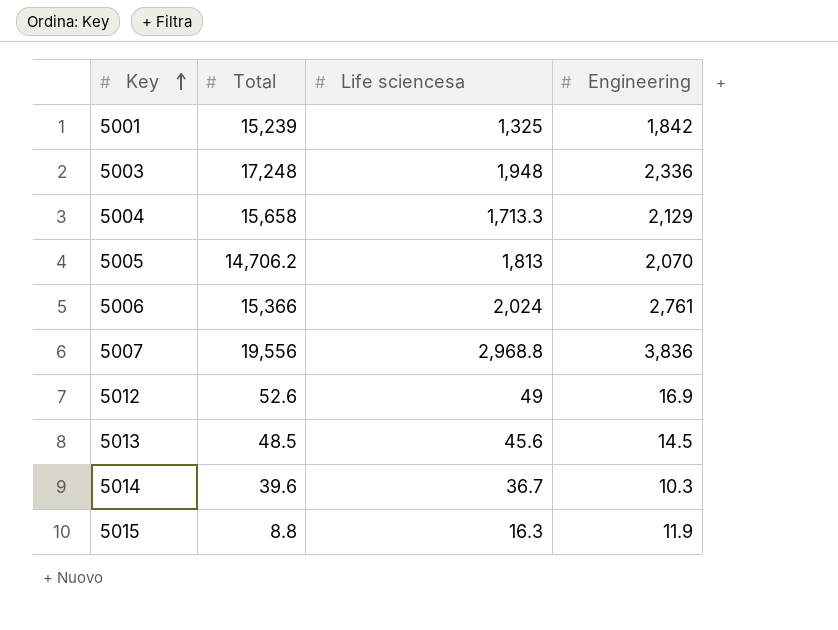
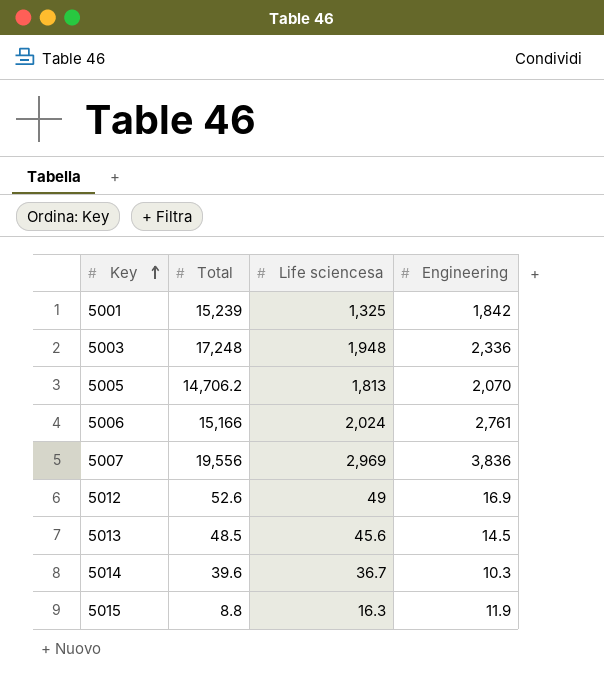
row 5004: 15,658 | 1,713.3 | 2,129 -> none
5006 | Total: 15,366 -> 15,166
5007 | Life sciencesa: 2,968.8 -> 2,969

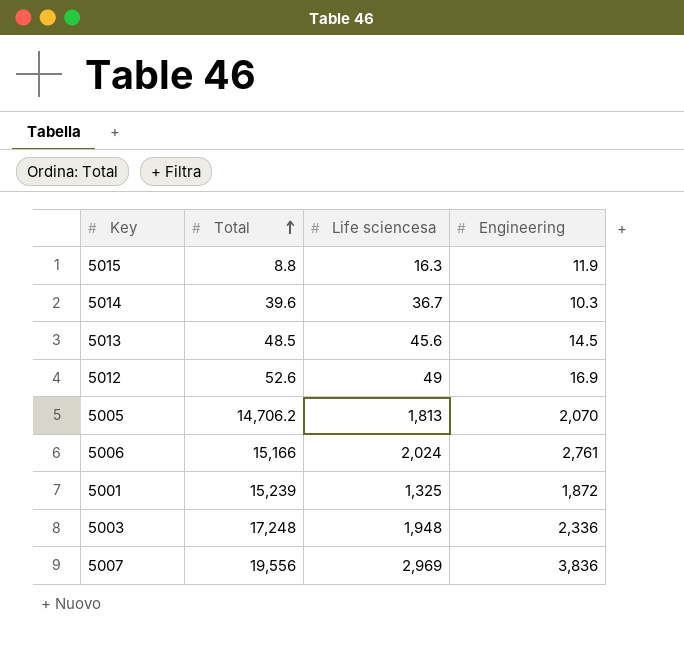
row order: Key ascending -> Total ascending
5001 | Engineering: 1,842 -> 1,872

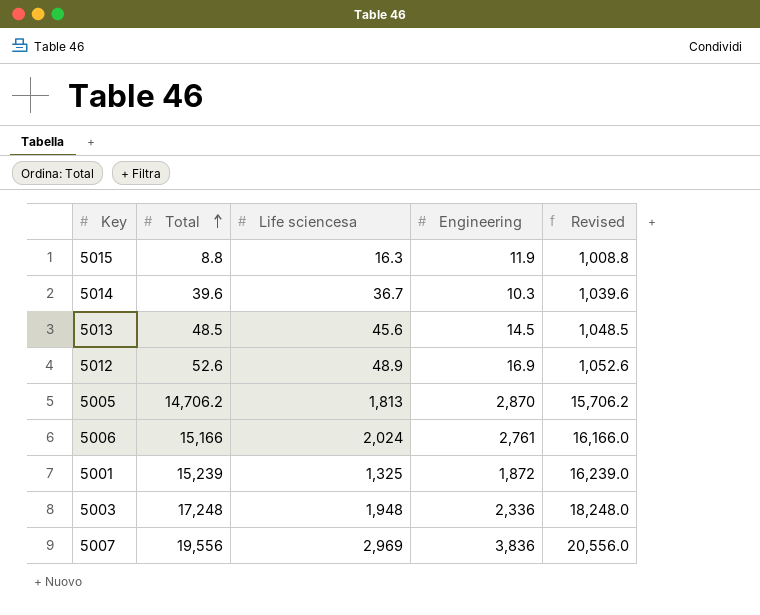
column Revised | formula: none -> [Total] + 1000
5012 | Life sciencesa: 49 -> 48.9
5005 | Engineering: 2,070 -> 2,870

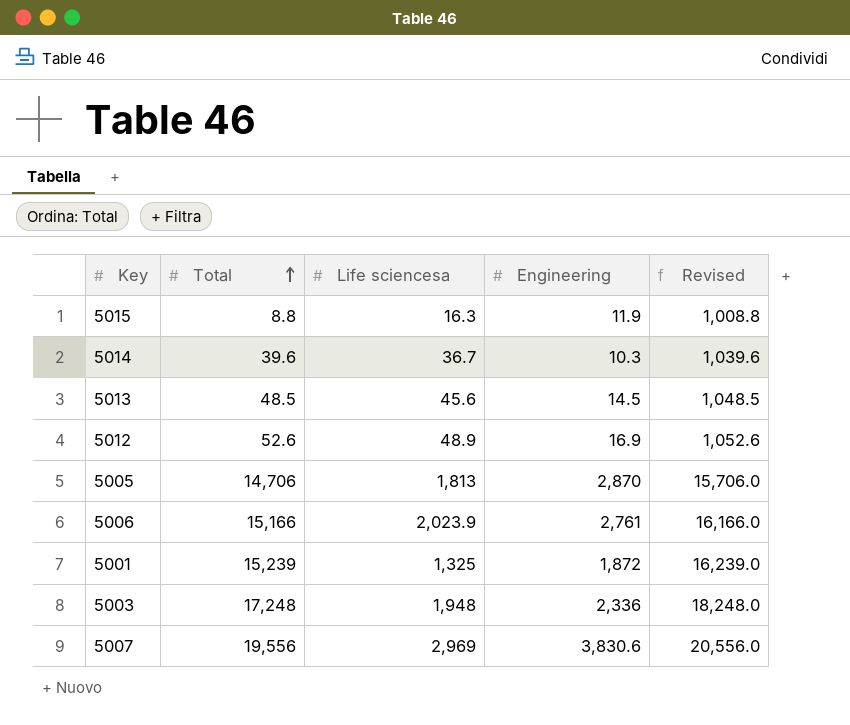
5005 | Total: 14,706.2 -> 14,706
5005 | Revised: 15,706.2 -> 15,706.0
5006 | Life sciencesa: 2,024 -> 2,023.9
5007 | Engineering: 3,836 -> 3,830.6

